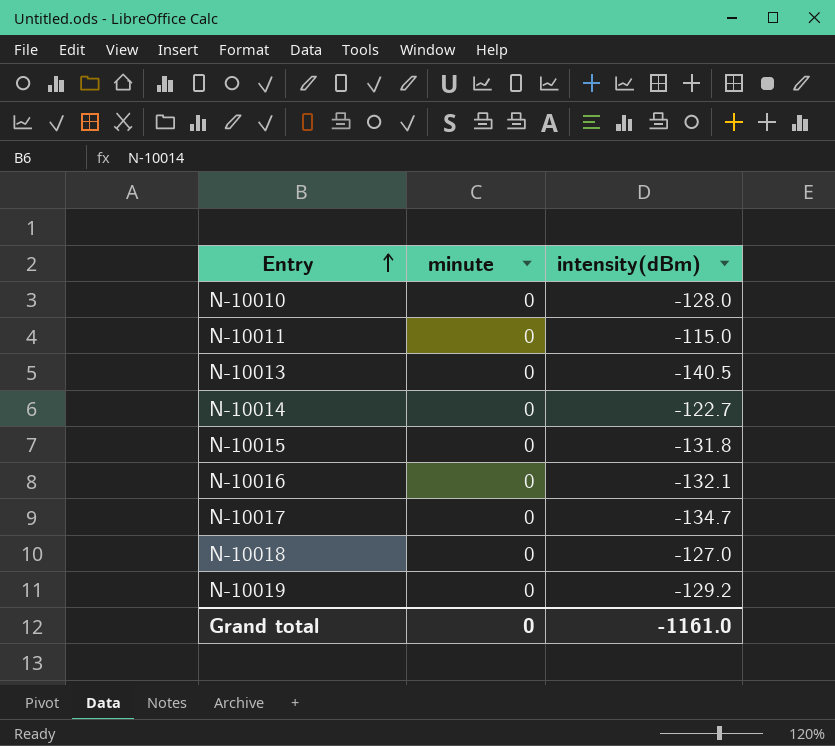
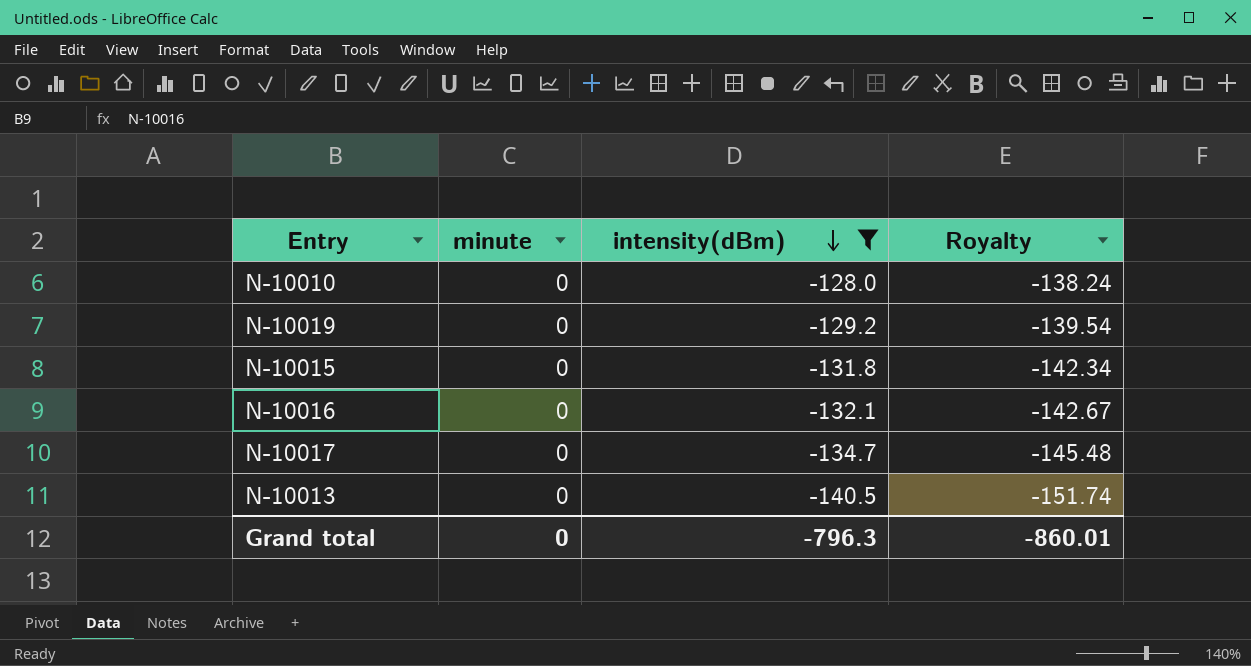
filter: none -> intensity(dBm) <= -128.0
row order: Entry ascending -> intensity(dBm) descending
column Royalty | formula: none -> [intensity(dBm)] * 1.08
Grand total | intensity(dBm): -1161.0 -> -796.3

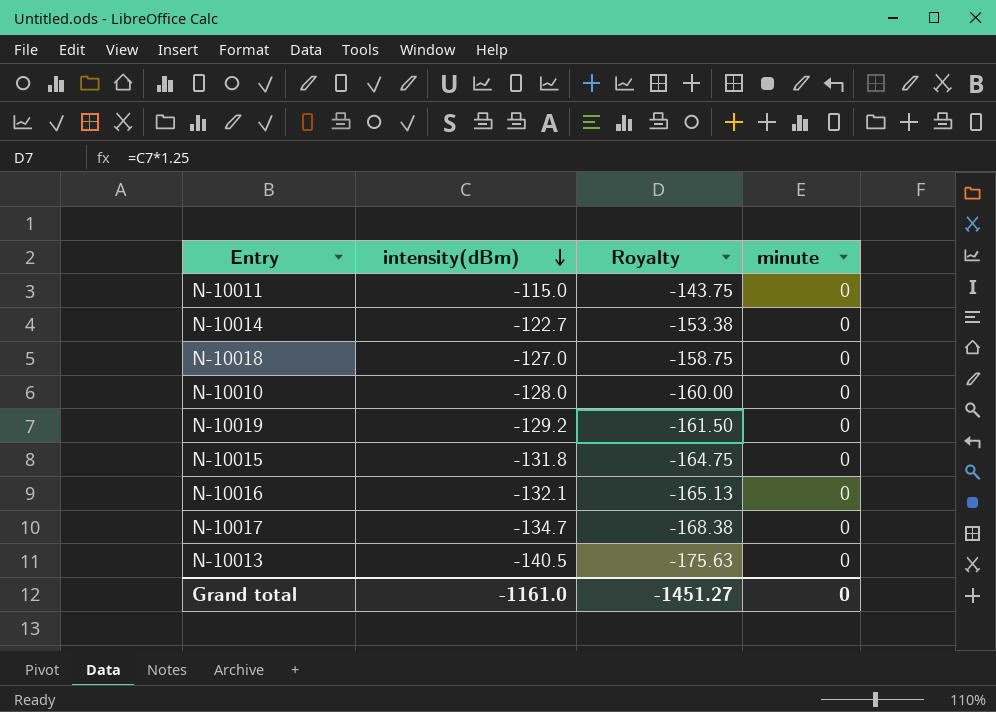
filter: intensity(dBm) <= -128.0 -> none
column Royalty | formula: [intensity(dBm)] * 1.08 -> [intensity(dBm)] * 1.25
column minute | position: 2 -> 4
Grand total | intensity(dBm): -796.3 -> -1161.0
Grand total | Royalty: -860.01 -> -1451.27

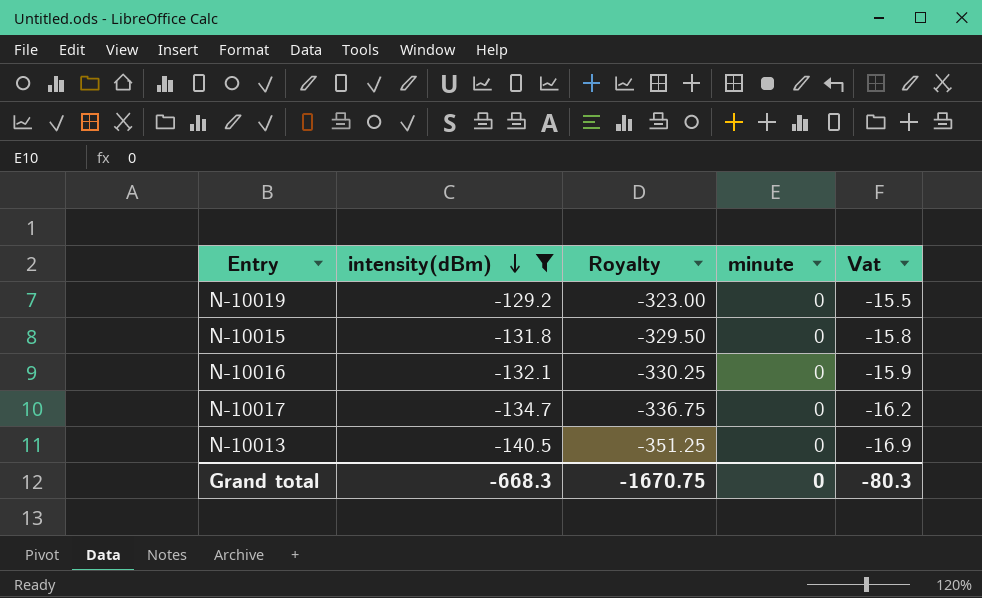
filter: none -> intensity(dBm) <= -129.2
column Royalty | formula: [intensity(dBm)] * 1.25 -> [intensity(dBm)] * 2.5
column Vat | formula: none -> [intensity(dBm)] * 0.12
Grand total | intensity(dBm): -1161.0 -> -668.3
Grand total | Royalty: -1451.27 -> -1670.75

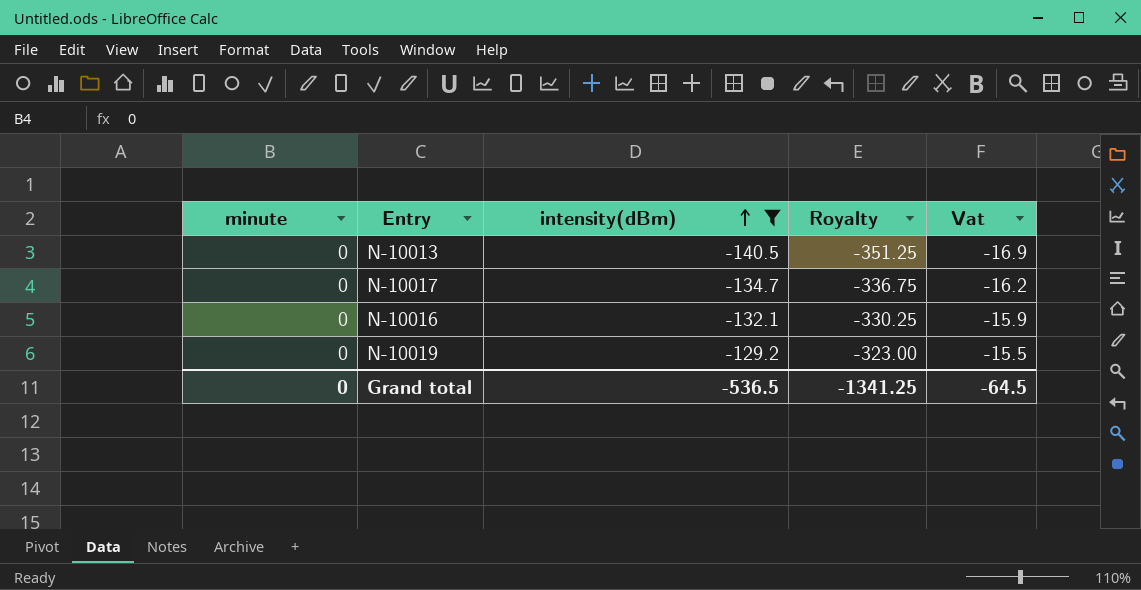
row order: intensity(dBm) descending -> intensity(dBm) ascending
column minute | position: 4 -> 1
row N-10015: -131.8 | -329.50 | 0 | -15.8 -> none
Grand total | intensity(dBm): -668.3 -> -536.5
Grand total | Royalty: -1670.75 -> -1341.25
Grand total | Vat: -80.3 -> -64.5

